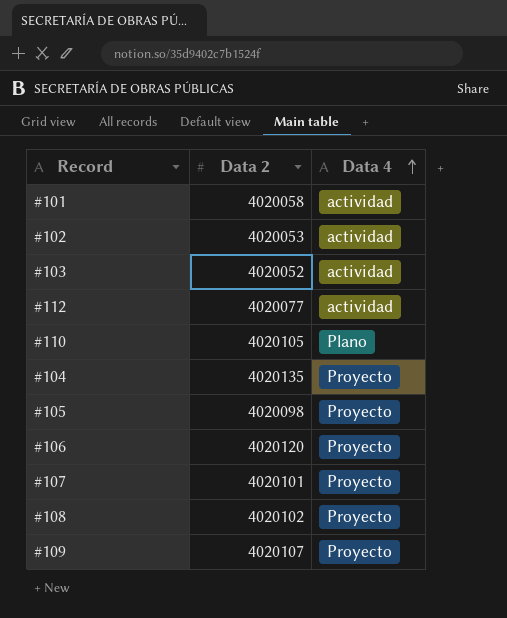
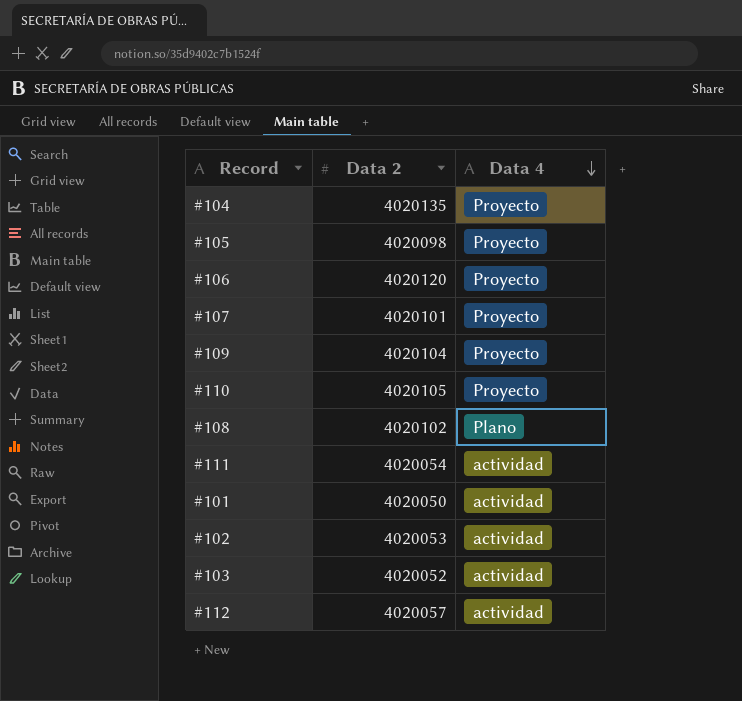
row order: Data 4 ascending -> Data 4 descending
#109 | Data 2: 4020107 -> 4020104
#110 | Data 4: Plano -> Proyecto
#108 | Data 4: Proyecto -> Plano
row #111: none -> 4020054 | actividad
#101 | Data 2: 4020058 -> 4020050
#112 | Data 2: 4020077 -> 4020057

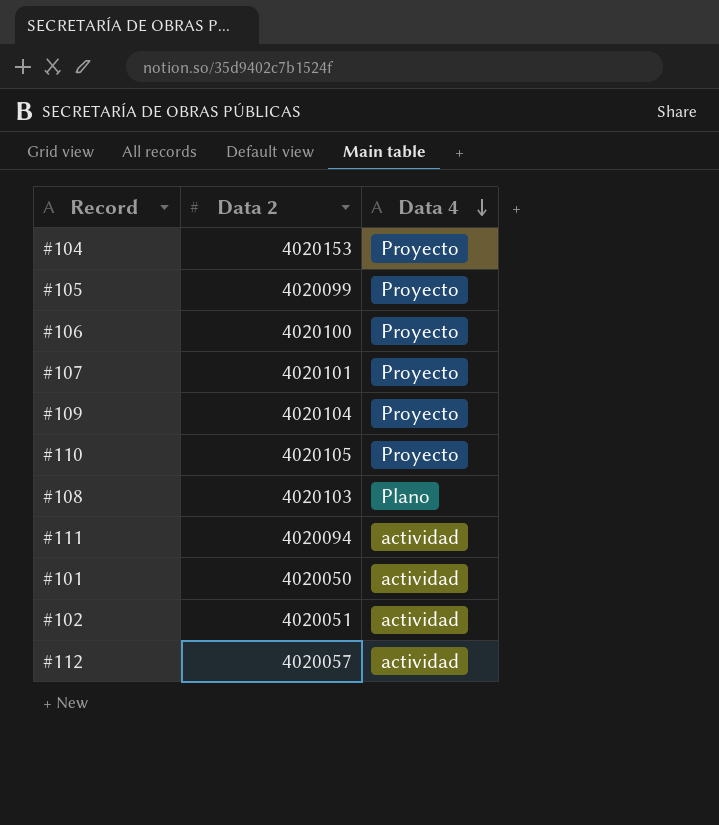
row #103: 4020052 | actividad -> none
#104 | Data 2: 4020135 -> 4020153
#105 | Data 2: 4020098 -> 4020099
#106 | Data 2: 4020120 -> 4020100
#108 | Data 2: 4020102 -> 4020103
#111 | Data 2: 4020054 -> 4020094
#102 | Data 2: 4020053 -> 4020051

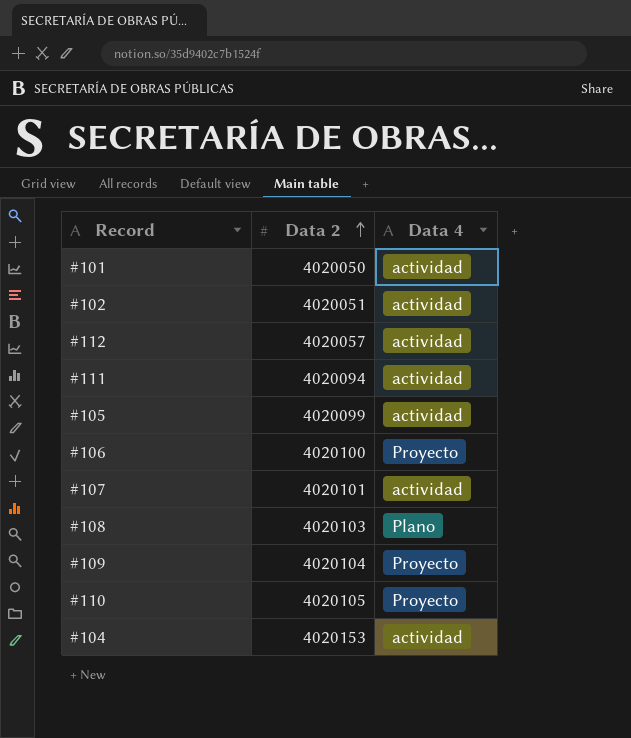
row order: Data 4 descending -> Data 2 ascending
#105 | Data 4: Proyecto -> actividad
#107 | Data 4: Proyecto -> actividad
#104 | Data 4: Proyecto -> actividad

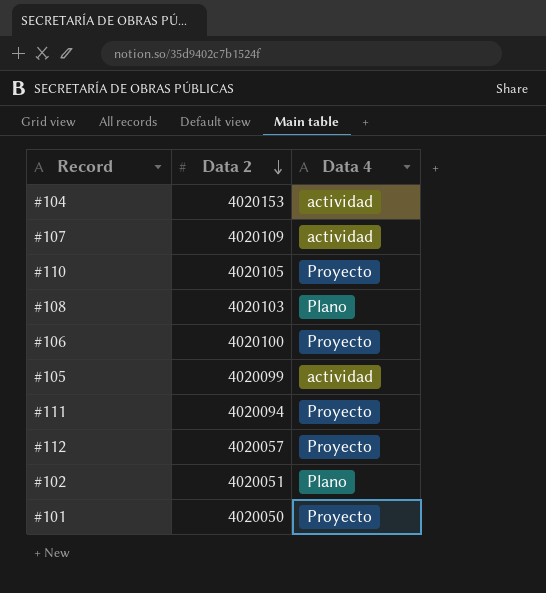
row order: Data 2 ascending -> Data 2 descending
row #109: 4020104 | Proyecto -> none
#107 | Data 2: 4020101 -> 4020109
#111 | Data 4: actividad -> Proyecto
#112 | Data 4: actividad -> Proyecto
#102 | Data 4: actividad -> Plano
#101 | Data 4: actividad -> Proyecto

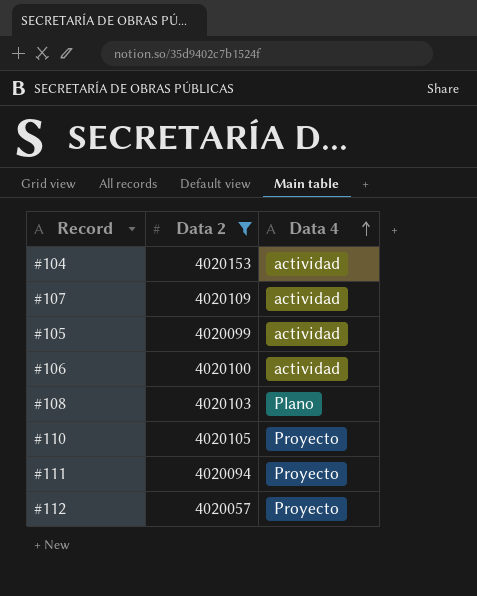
filter: none -> Data 2 >= 4020057
row order: Data 2 descending -> Data 4 ascending
#106 | Data 4: Proyecto -> actividad

